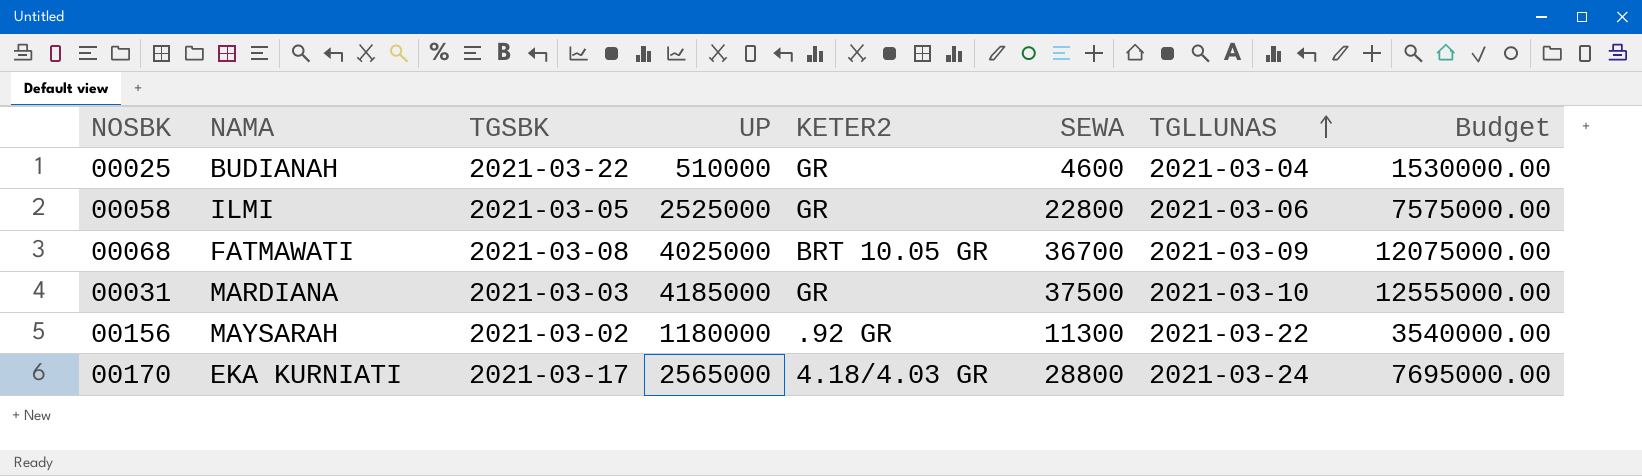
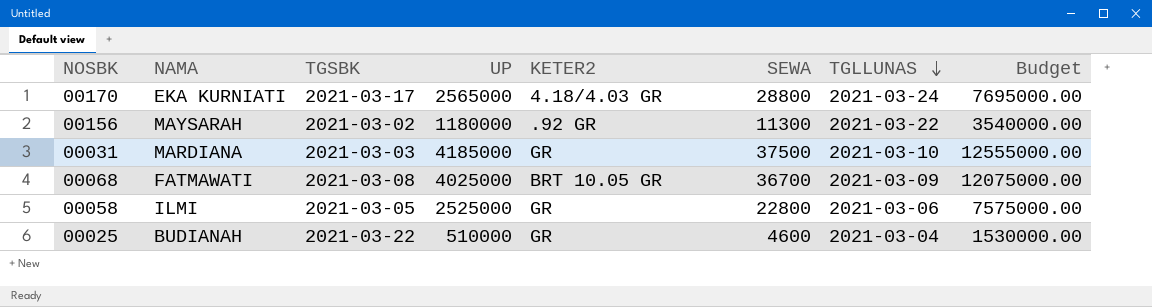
row order: TGLLUNAS ascending -> TGLLUNAS descending

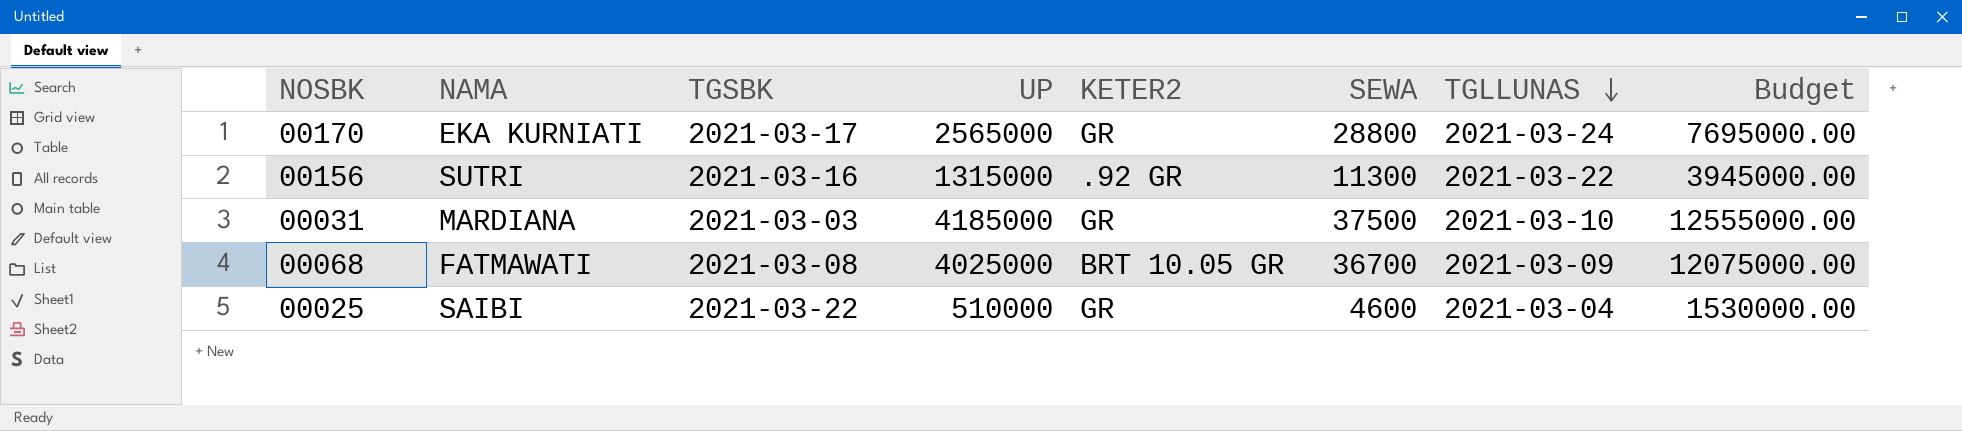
row 00058: ILMI | 2021-03-05 | 2525000 | GR | 22800 | 2021-03-06 | 7575000.00 -> none
00170 | KETER2: 4.18/4.03 GR -> GR
00156 | NAMA: MAYSARAH -> SUTRI
00156 | TGSBK: 2021-03-02 -> 2021-03-16
00156 | UP: 1180000 -> 1315000
00156 | Budget: 3540000.00 -> 3945000.00
00025 | NAMA: BUDIANAH -> SAIBI

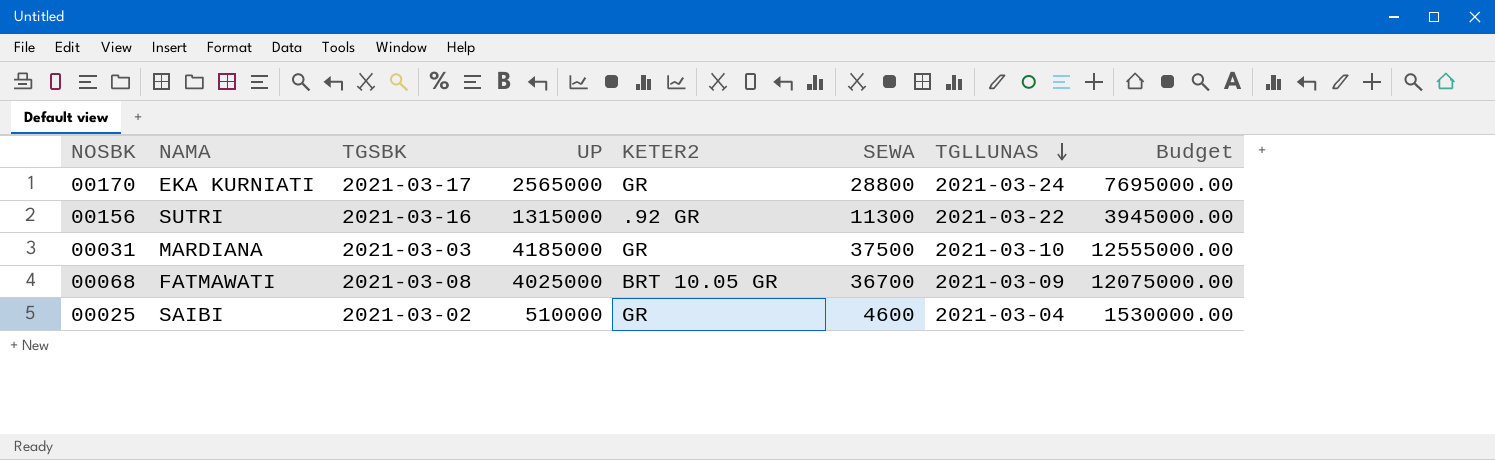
00025 | TGSBK: 2021-03-22 -> 2021-03-02

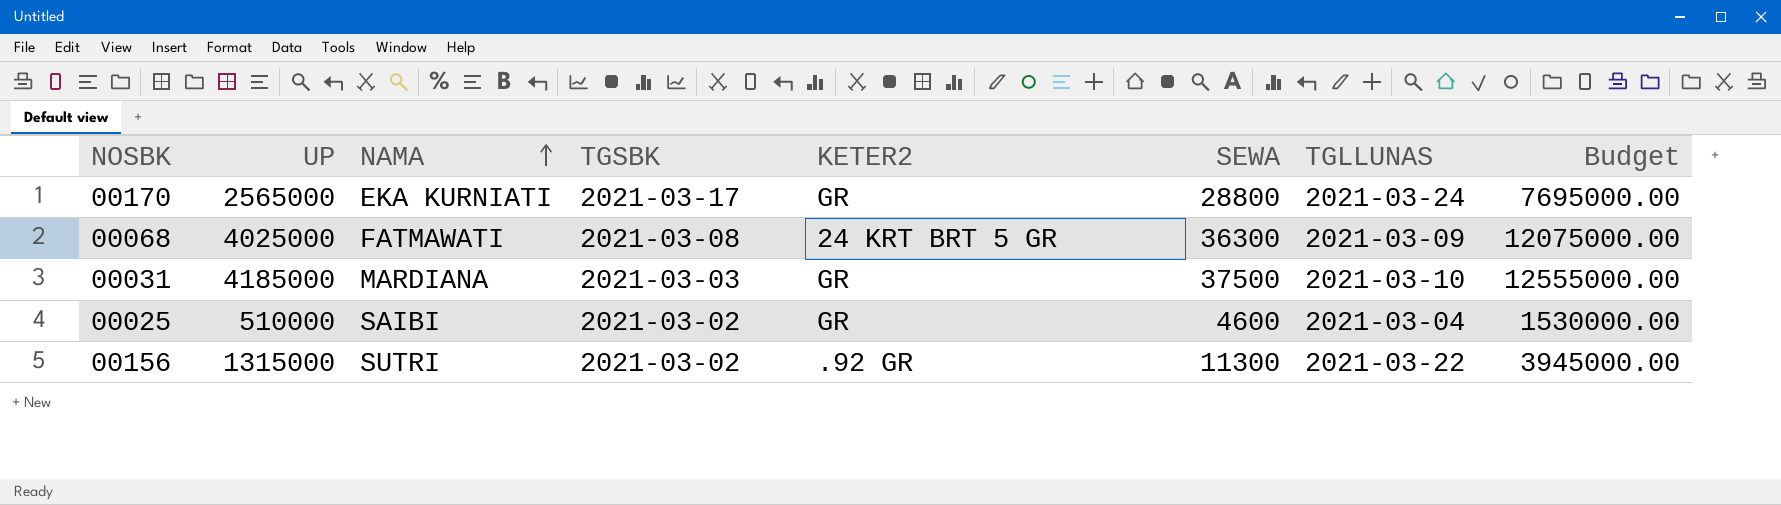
row order: TGLLUNAS descending -> NAMA ascending
column UP | position: 4 -> 2
00068 | KETER2: BRT 10.05 GR -> 24 KRT BRT 5 GR
00068 | SEWA: 36700 -> 36300
00156 | TGSBK: 2021-03-16 -> 2021-03-02

